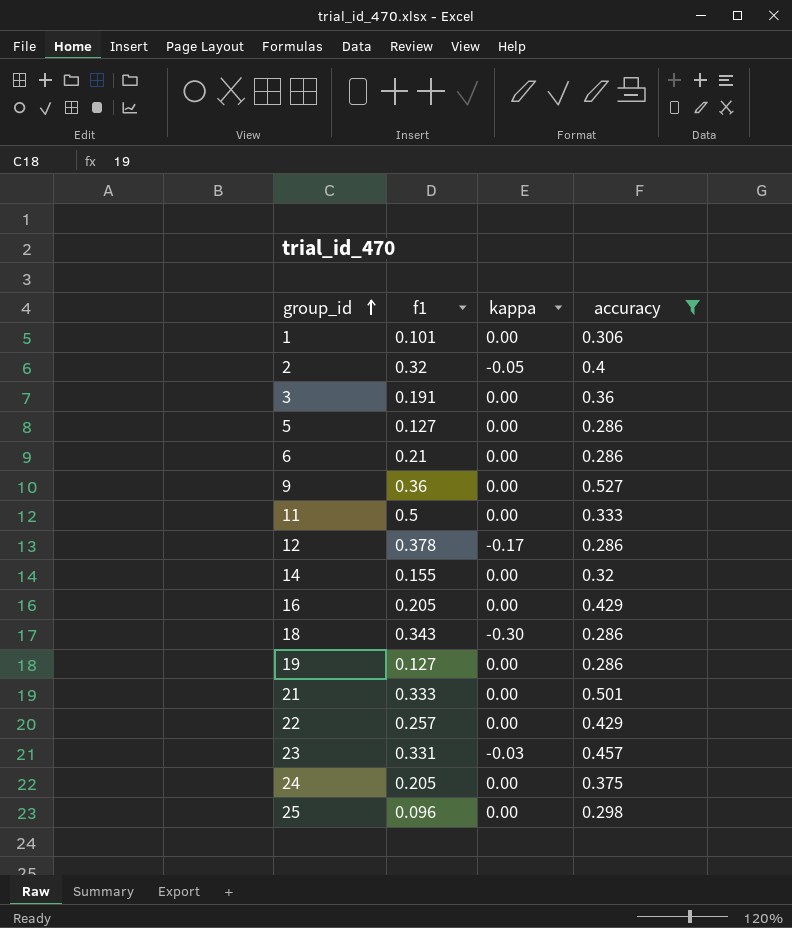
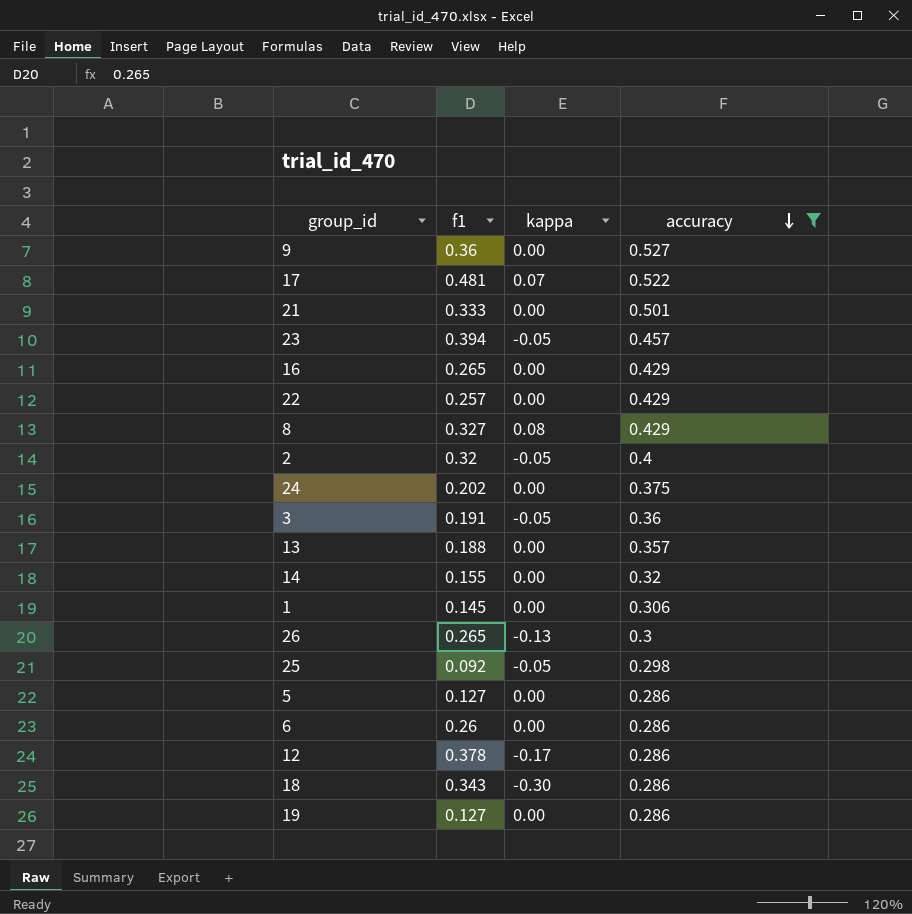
row order: group_id ascending -> accuracy descending
row 11: 0.5 | 0.00 | 0.333 -> none
row 17: none -> 0.481 | 0.07 | 0.522
23 | f1: 0.331 -> 0.394
23 | kappa: -0.03 -> -0.05
16 | f1: 0.205 -> 0.265
row 8: none -> 0.327 | 0.08 | 0.429
24 | f1: 0.205 -> 0.202
3 | kappa: 0.00 -> -0.05
row 13: none -> 0.188 | 0.00 | 0.357
1 | f1: 0.101 -> 0.145
row 26: none -> 0.265 | -0.13 | 0.3
25 | f1: 0.096 -> 0.092
25 | kappa: 0.00 -> -0.05
6 | f1: 0.21 -> 0.26

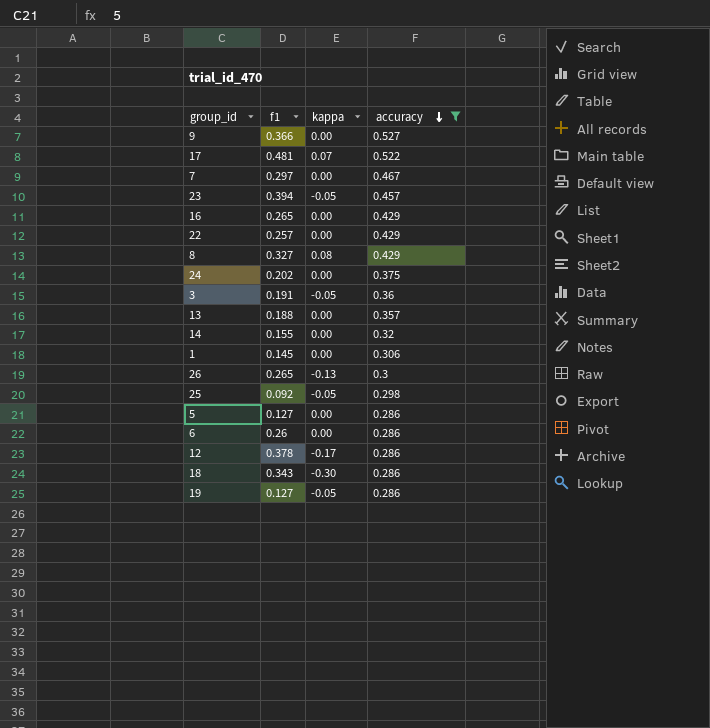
row 21: 0.333 | 0.00 | 0.501 -> none
row 2: 0.32 | -0.05 | 0.4 -> none
9 | f1: 0.36 -> 0.366
row 7: none -> 0.297 | 0.00 | 0.467
19 | kappa: 0.00 -> -0.05

